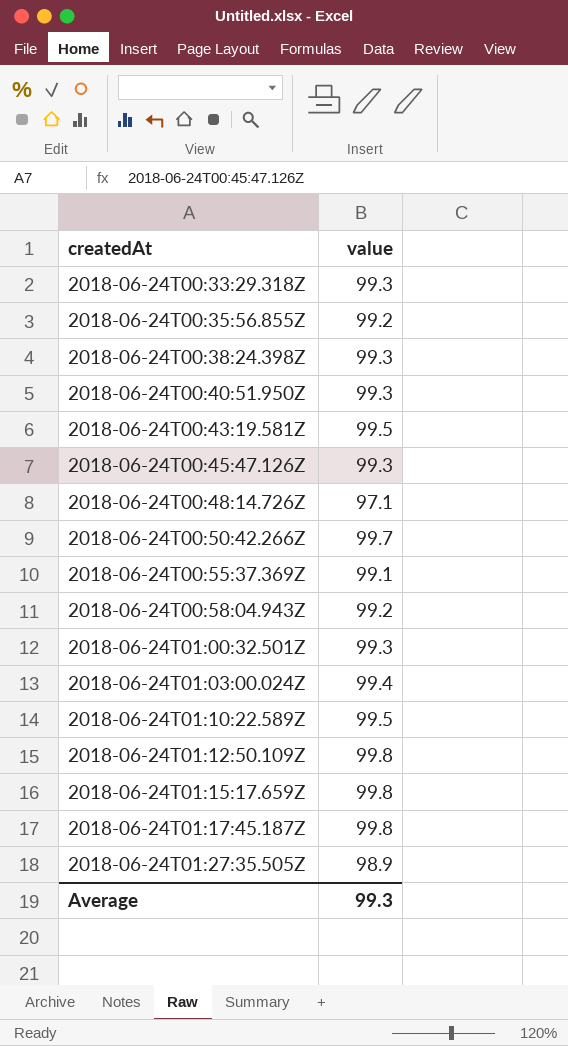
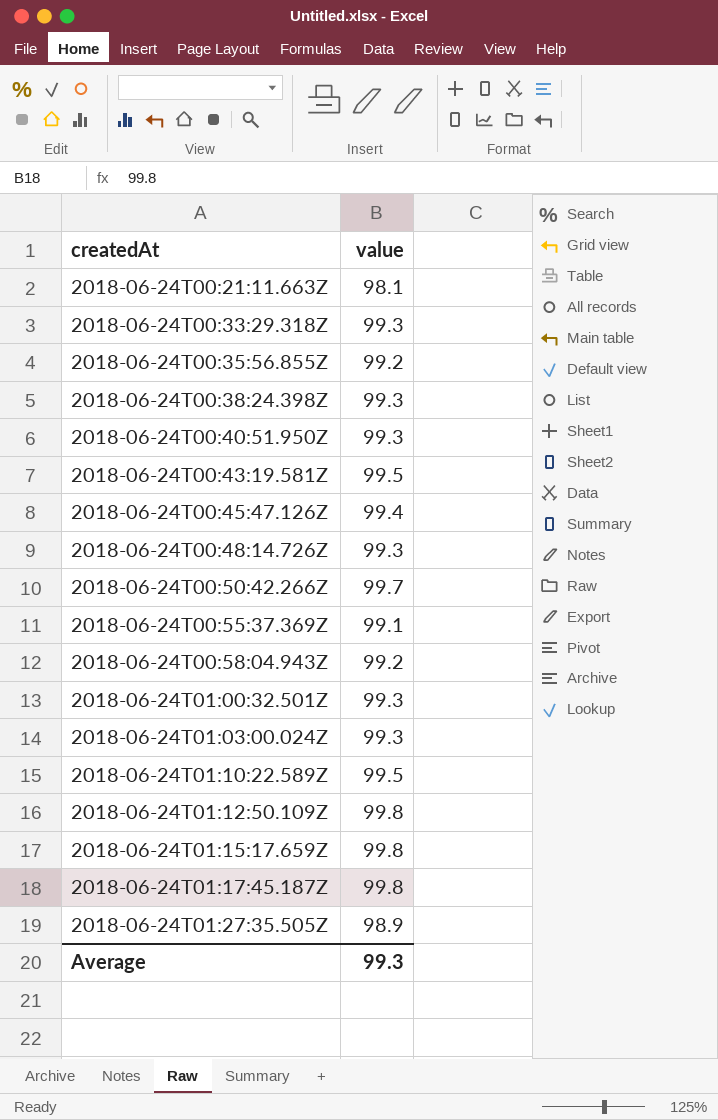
row 2018-06-24T00:21:11.663Z: none -> 98.1
2018-06-24T00:45:47.126Z | value: 99.3 -> 99.4
2018-06-24T00:48:14.726Z | value: 97.1 -> 99.3
2018-06-24T01:03:00.024Z | value: 99.4 -> 99.3

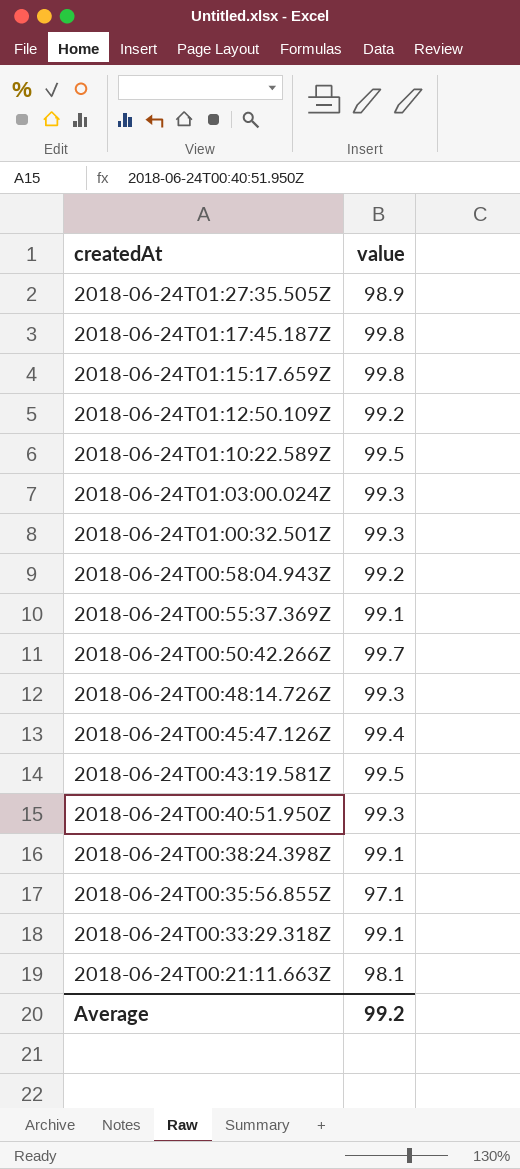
row order: createdAt ascending -> createdAt descending
2018-06-24T01:12:50.109Z | value: 99.8 -> 99.2
2018-06-24T00:38:24.398Z | value: 99.3 -> 99.1
2018-06-24T00:35:56.855Z | value: 99.2 -> 97.1
2018-06-24T00:33:29.318Z | value: 99.3 -> 99.1
Average | value: 99.3 -> 99.2

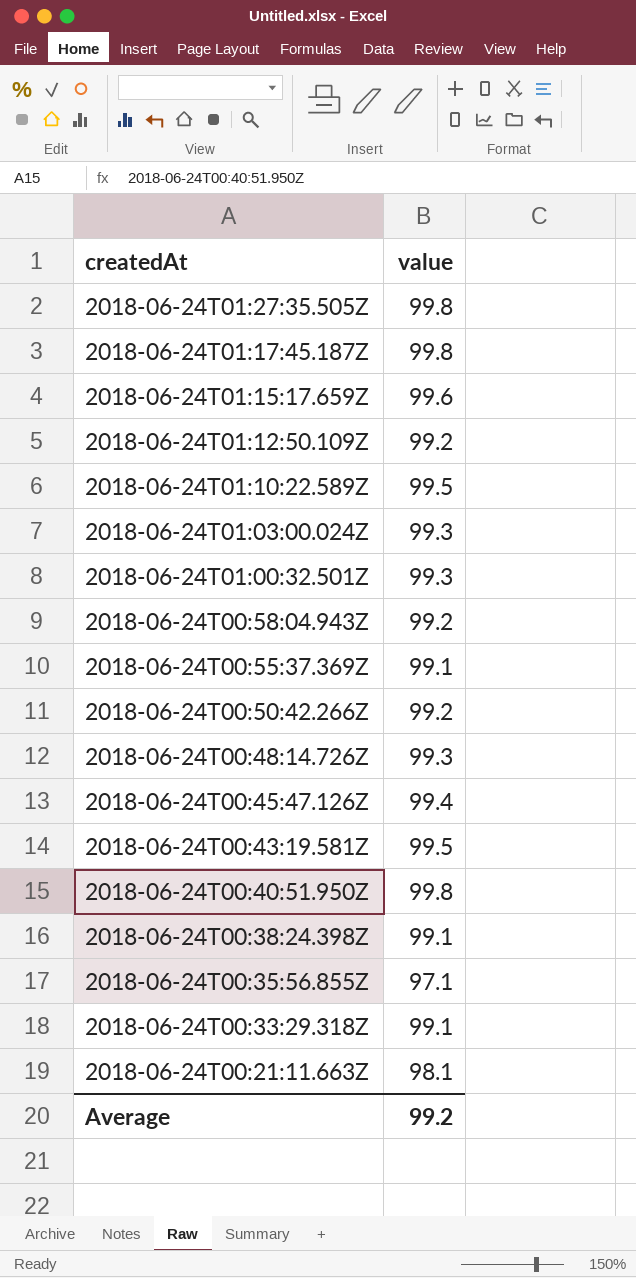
2018-06-24T01:27:35.505Z | value: 98.9 -> 99.8
2018-06-24T01:15:17.659Z | value: 99.8 -> 99.6
2018-06-24T00:50:42.266Z | value: 99.7 -> 99.2
2018-06-24T00:40:51.950Z | value: 99.3 -> 99.8

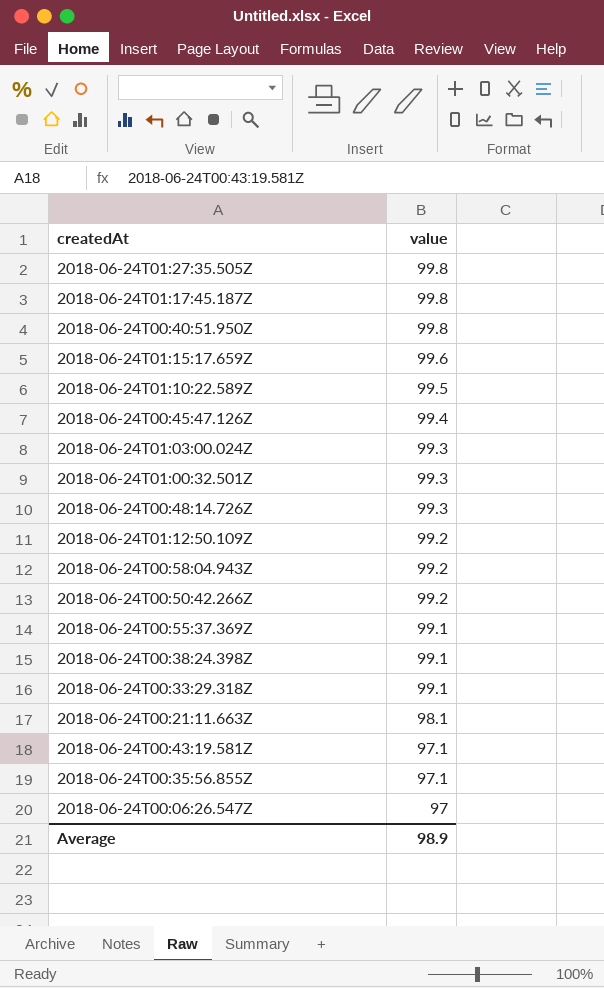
row order: createdAt descending -> value descending
2018-06-24T00:43:19.581Z | value: 99.5 -> 97.1
row 2018-06-24T00:06:26.547Z: none -> 97
Average | value: 99.2 -> 98.9

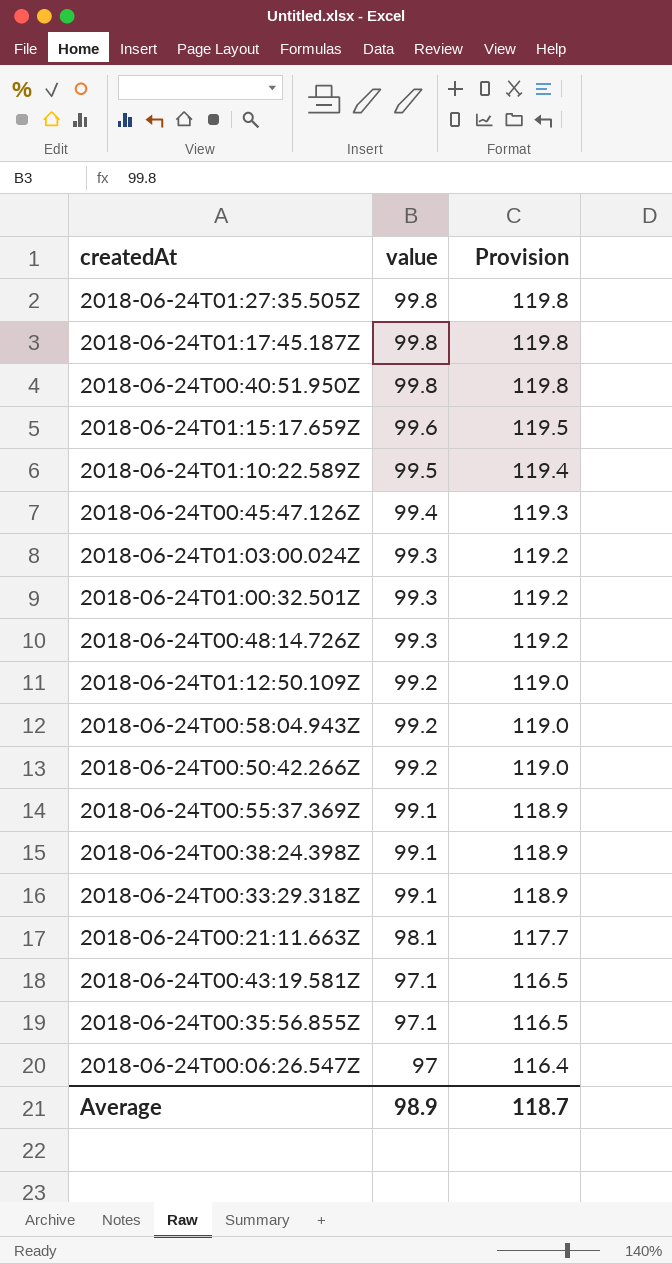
column Provision | formula: none -> [value] * 1.2

